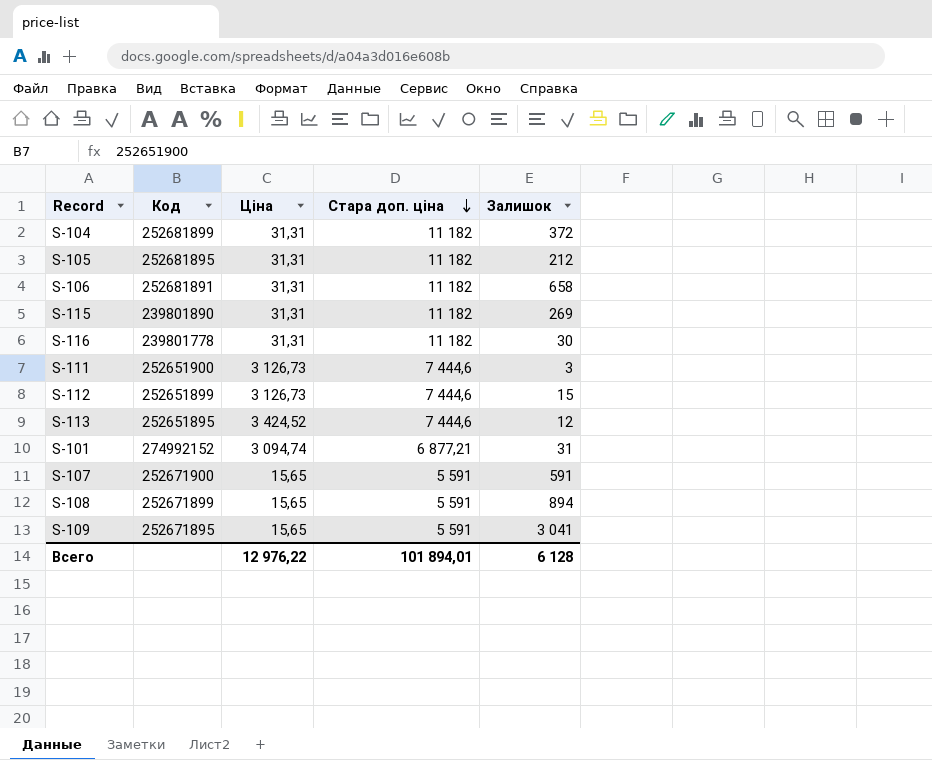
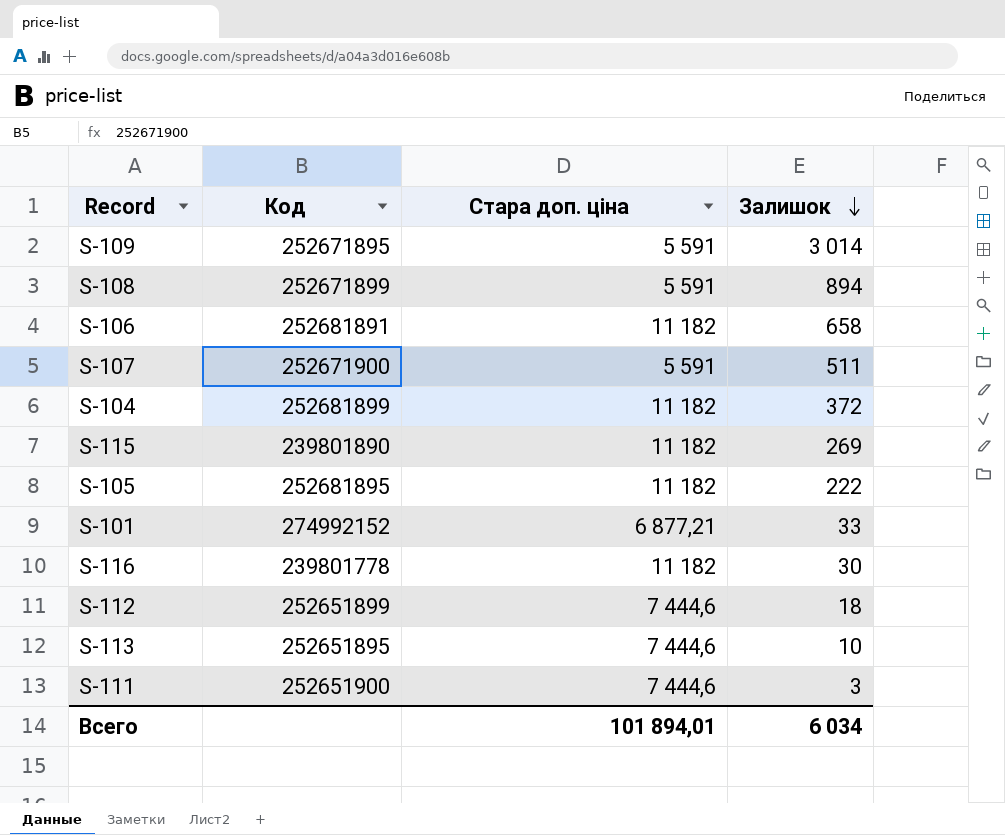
row order: Стара доп. ціна descending -> Залишок descending
column Ціна | position: 3 -> none
S-109 | Залишок: 3 041 -> 3 014
S-107 | Залишок: 591 -> 511
S-105 | Залишок: 212 -> 222
S-101 | Залишок: 31 -> 33
S-112 | Залишок: 15 -> 18
S-113 | Залишок: 12 -> 10
Всего | Залишок: 6 128 -> 6 034

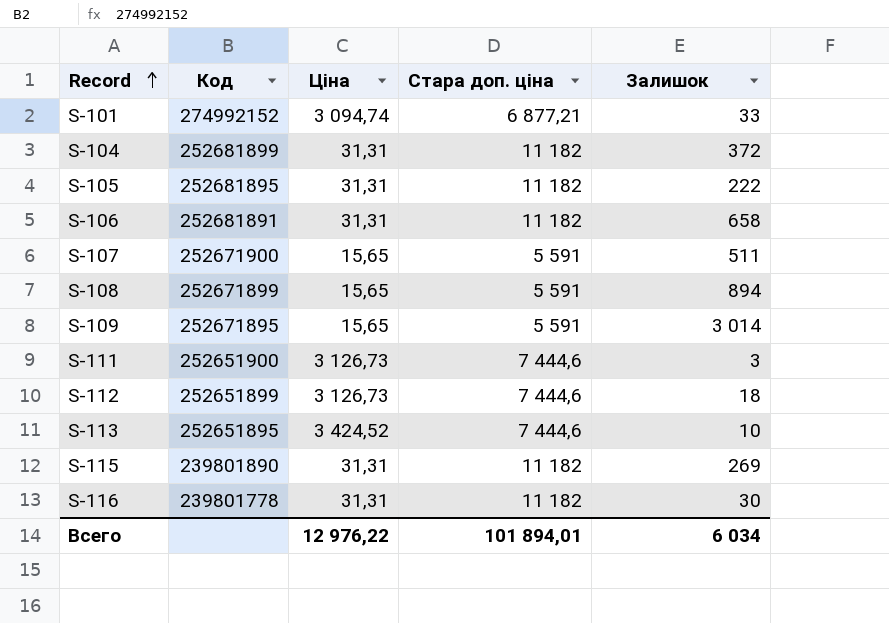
row order: Залишок descending -> Record ascending
column Ціна | position: none -> 3

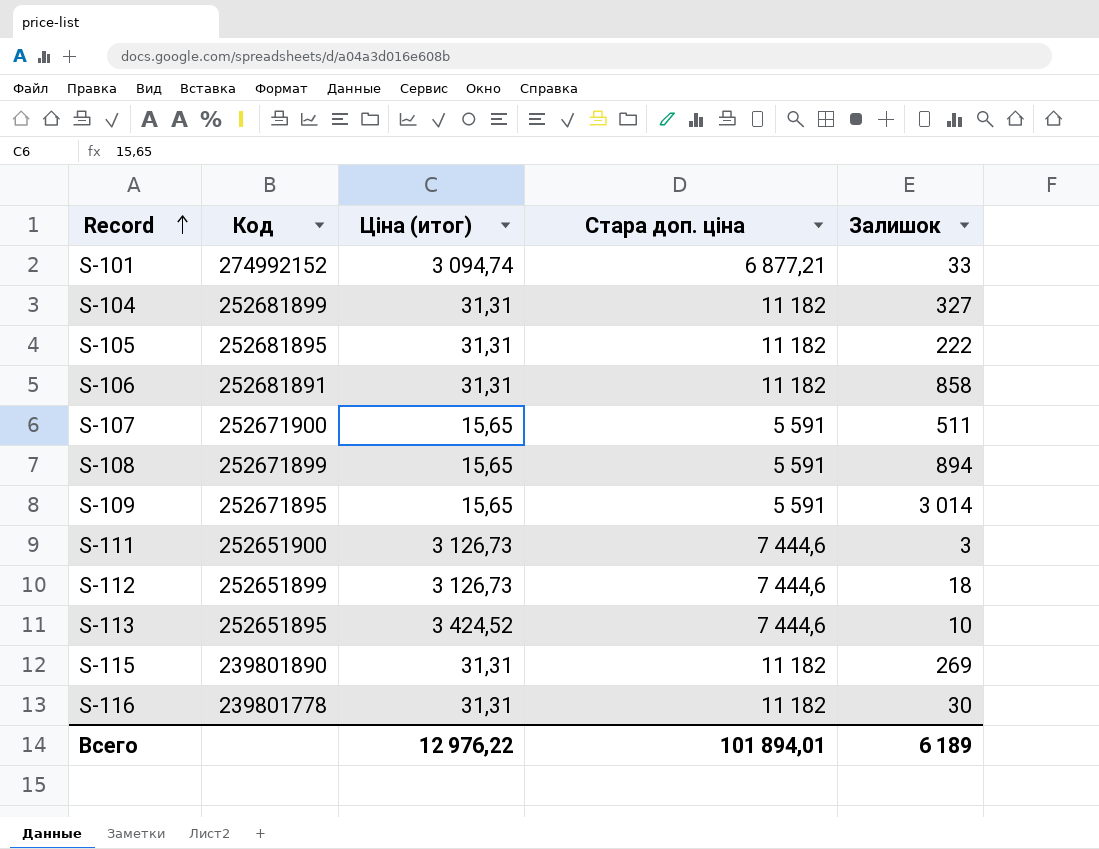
column name: Ціна -> Ціна (итог)
S-104 | Залишок: 372 -> 327
S-106 | Залишок: 658 -> 858
Всего | Залишок: 6 034 -> 6 189

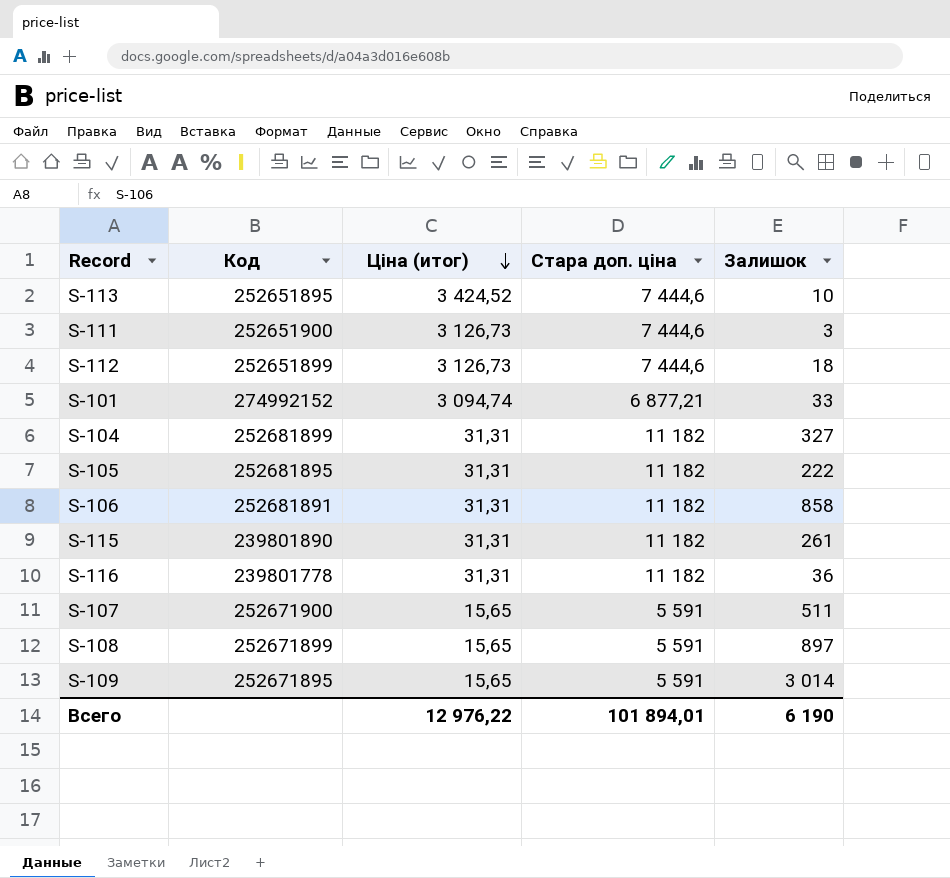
row order: Record ascending -> Ціна (итог) descending
S-115 | Залишок: 269 -> 261
S-116 | Залишок: 30 -> 36
S-108 | Залишок: 894 -> 897
Всего | Залишок: 6 189 -> 6 190

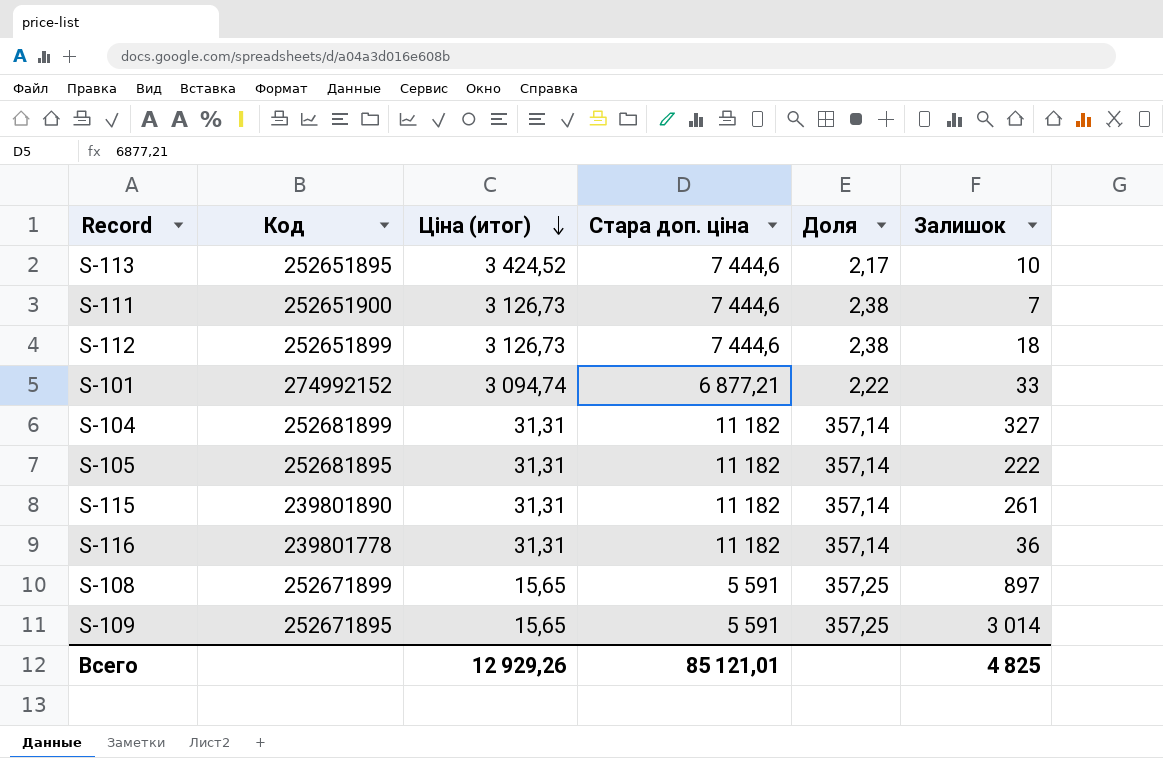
column Доля | formula: none -> [Стара доп. ціна] / [Ціна (итог)]
row S-106: 252681891 | 31,31 | 11 182 | 858 -> none
row S-107: 252671900 | 15,65 | 5 591 | 511 -> none
S-111 | Залишок: 3 -> 7
Всего | Ціна (итог): 12 976,22 -> 12 929,26
Всего | Стара доп. ціна: 101 894,01 -> 85 121,01
Всего | Залишок: 6 190 -> 4 825

